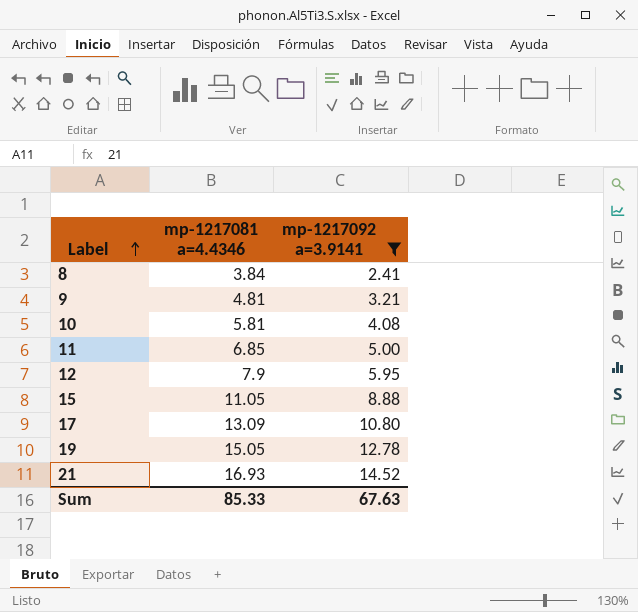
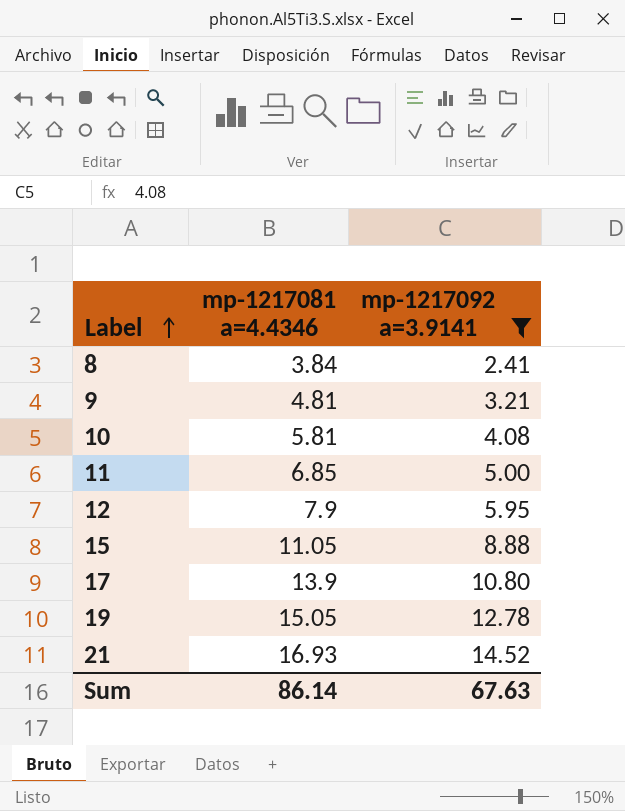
17 | mp-1217081 a=4.4346: 13.09 -> 13.9
Sum | mp-1217081 a=4.4346: 85.33 -> 86.14

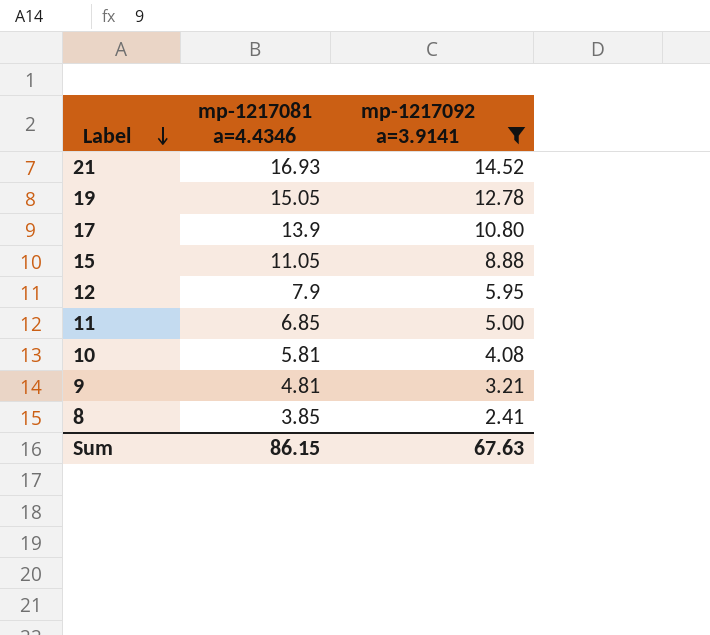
row order: Label ascending -> Label descending
8 | mp-1217081 a=4.4346: 3.84 -> 3.85
Sum | mp-1217081 a=4.4346: 86.14 -> 86.15

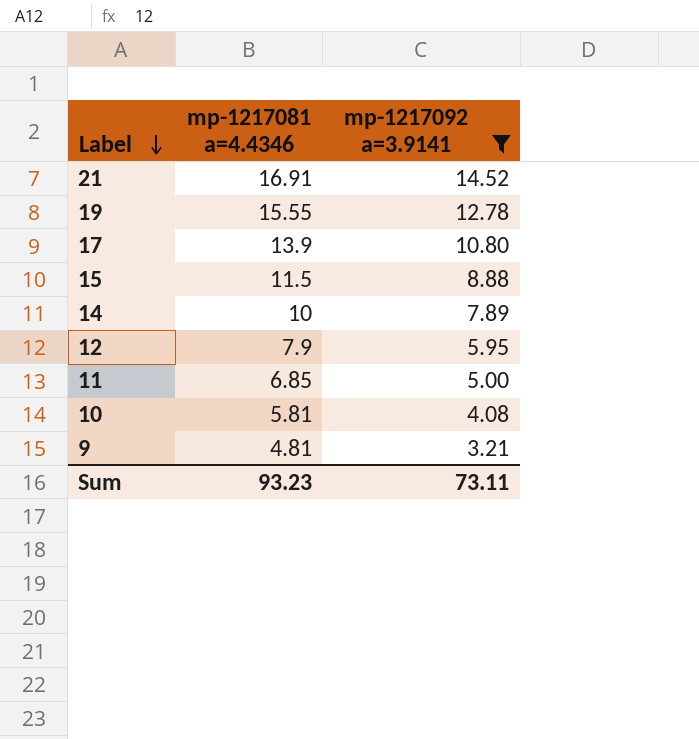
row 8: 3.85 | 2.41 -> none
21 | mp-1217081 a=4.4346: 16.93 -> 16.91
19 | mp-1217081 a=4.4346: 15.05 -> 15.55
15 | mp-1217081 a=4.4346: 11.05 -> 11.5
row 14: none -> 10 | 7.89
Sum | mp-1217081 a=4.4346: 86.15 -> 93.23
Sum | mp-1217092 a=3.9141: 67.63 -> 73.11

